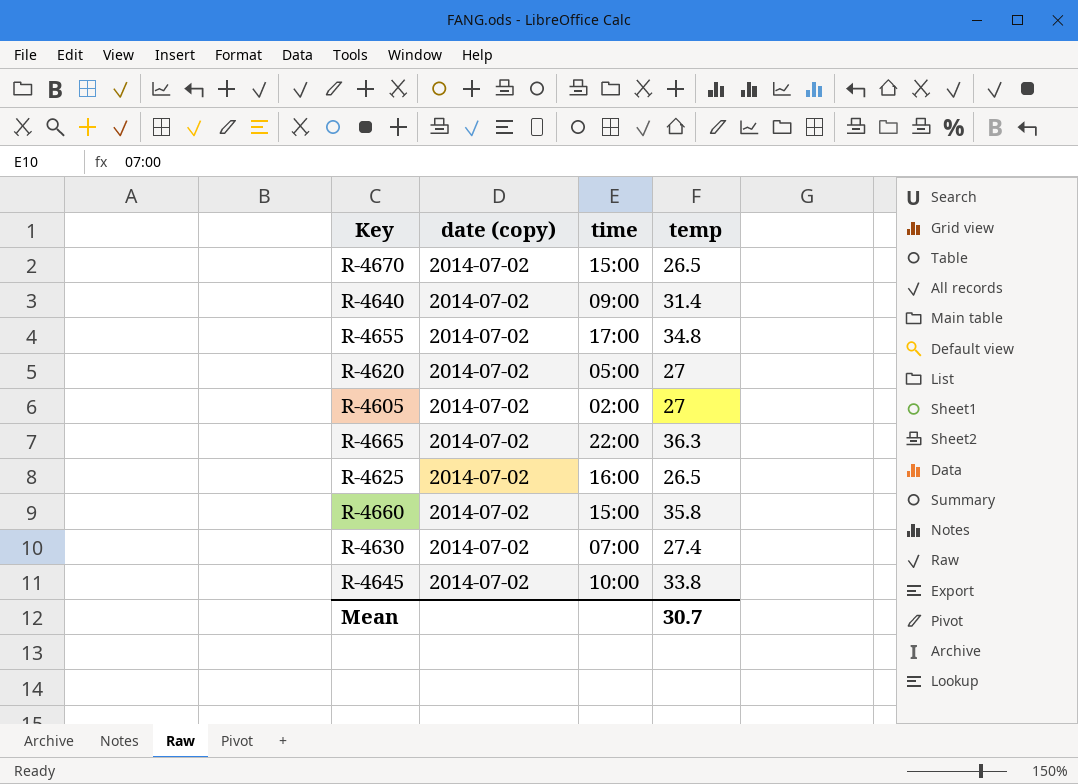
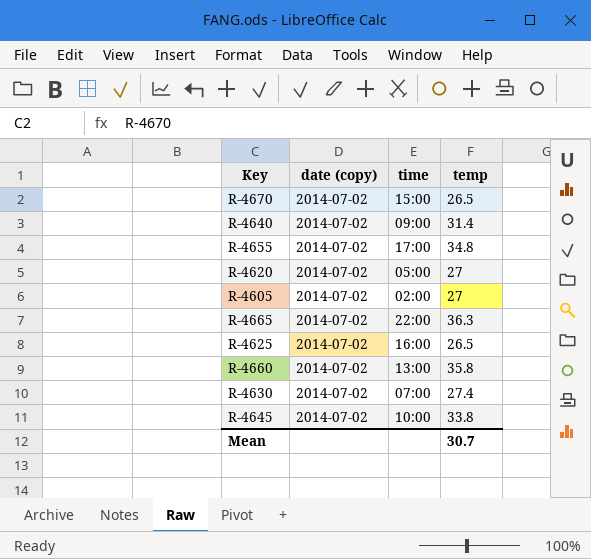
R-4660 | time: 15:00 -> 13:00

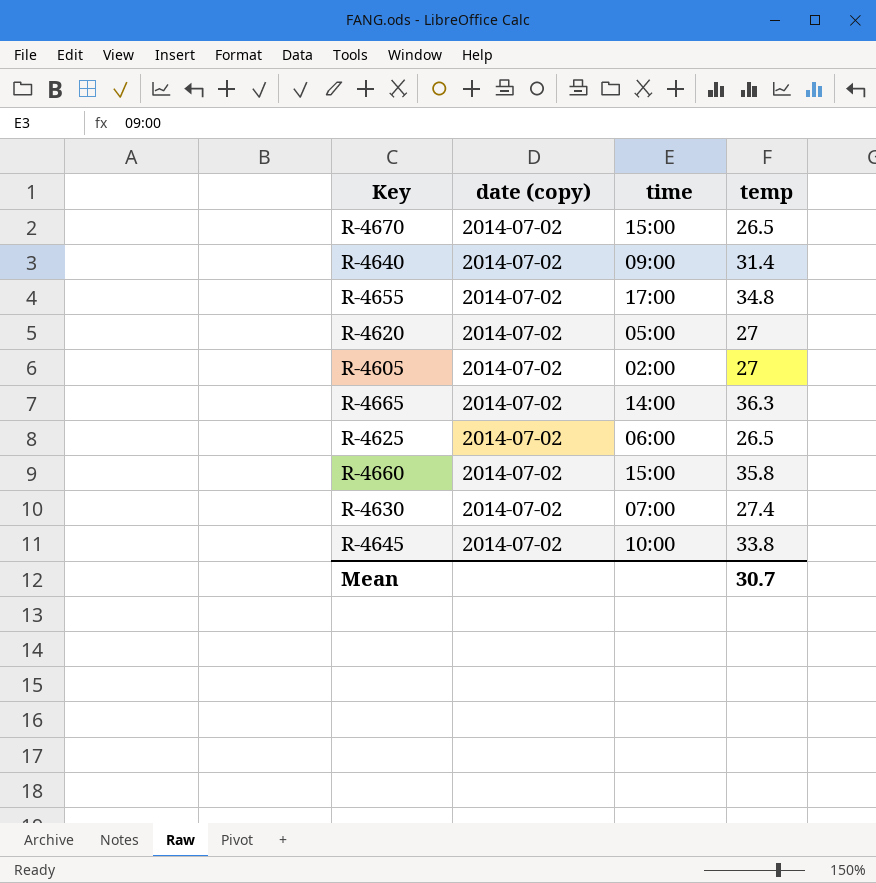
R-4665 | time: 22:00 -> 14:00
R-4625 | time: 16:00 -> 06:00
R-4660 | time: 13:00 -> 15:00

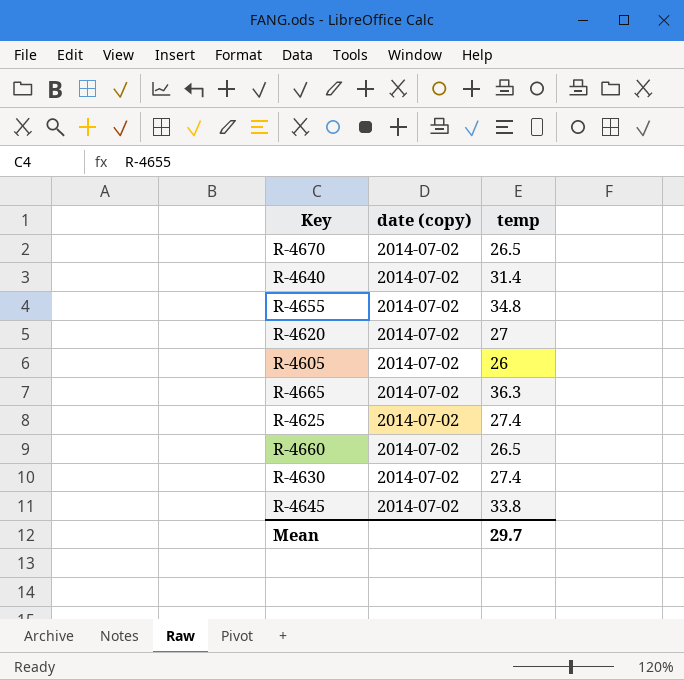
column time | position: 3 -> none
R-4605 | temp: 27 -> 26
R-4625 | temp: 26.5 -> 27.4
R-4660 | temp: 35.8 -> 26.5
Mean | temp: 30.7 -> 29.7

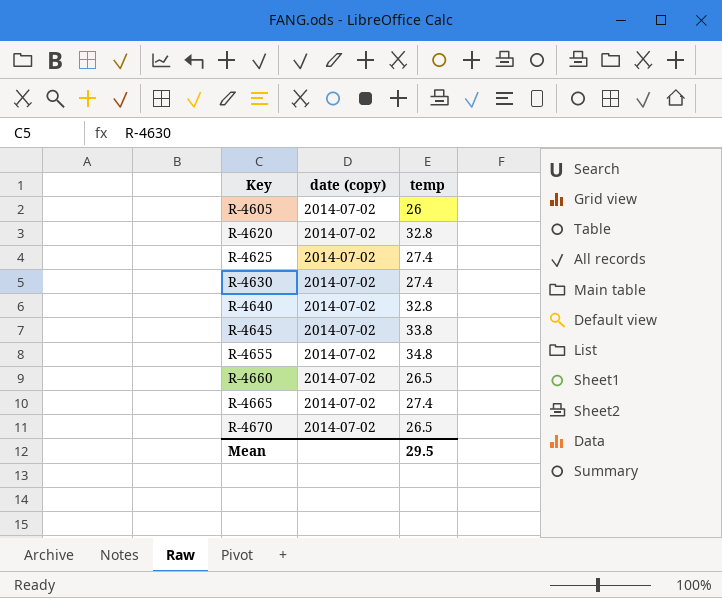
row order: none -> Key ascending
R-4620 | temp: 27 -> 32.8
R-4640 | temp: 31.4 -> 32.8
R-4665 | temp: 36.3 -> 27.4
Mean | temp: 29.7 -> 29.5

